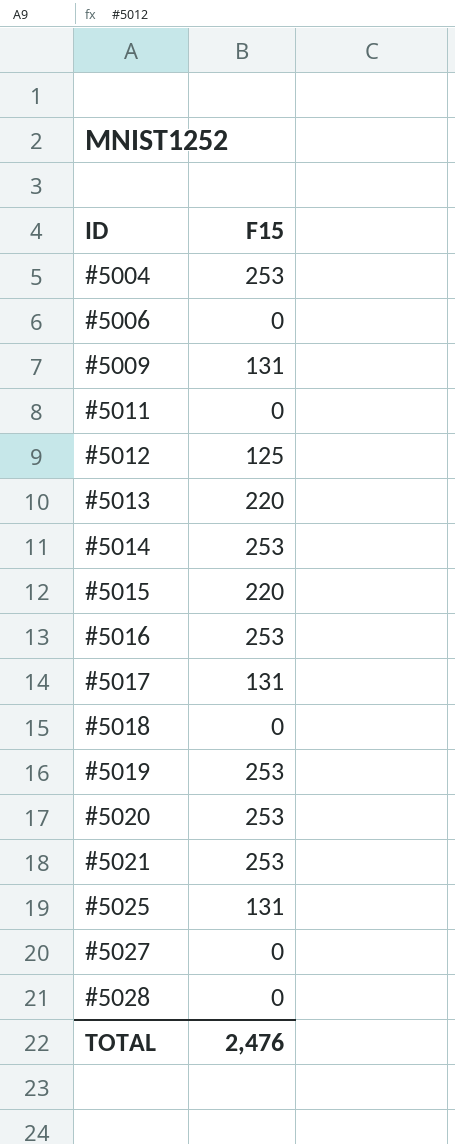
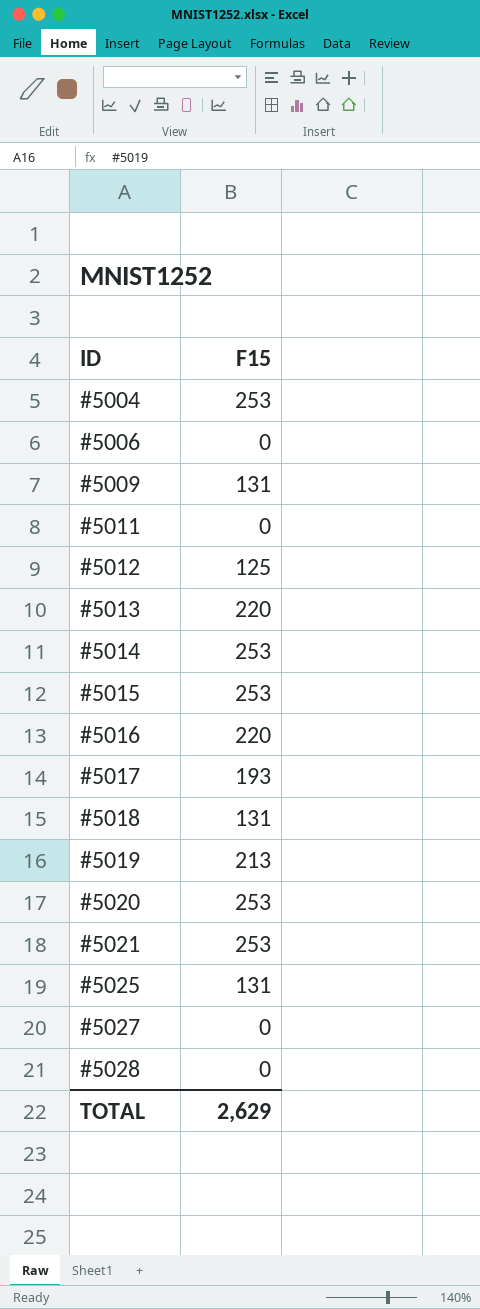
#5015 | F15: 220 -> 253
#5016 | F15: 253 -> 220
#5017 | F15: 131 -> 193
#5018 | F15: 0 -> 131
#5019 | F15: 253 -> 213
TOTAL | F15: 2,476 -> 2,629

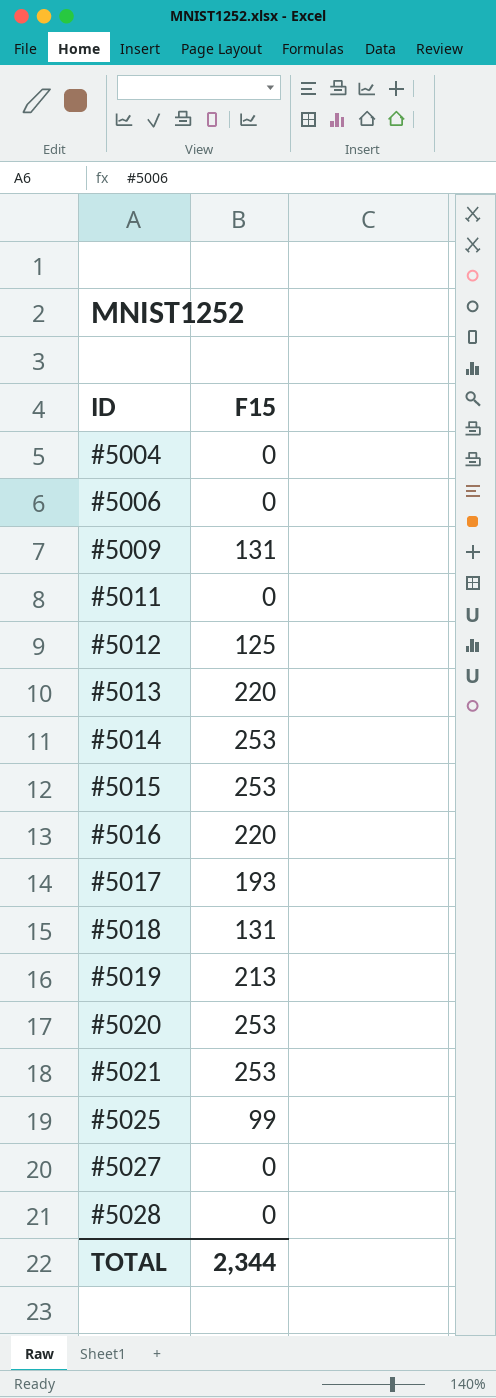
#5004 | F15: 253 -> 0
#5025 | F15: 131 -> 99
TOTAL | F15: 2,629 -> 2,344

